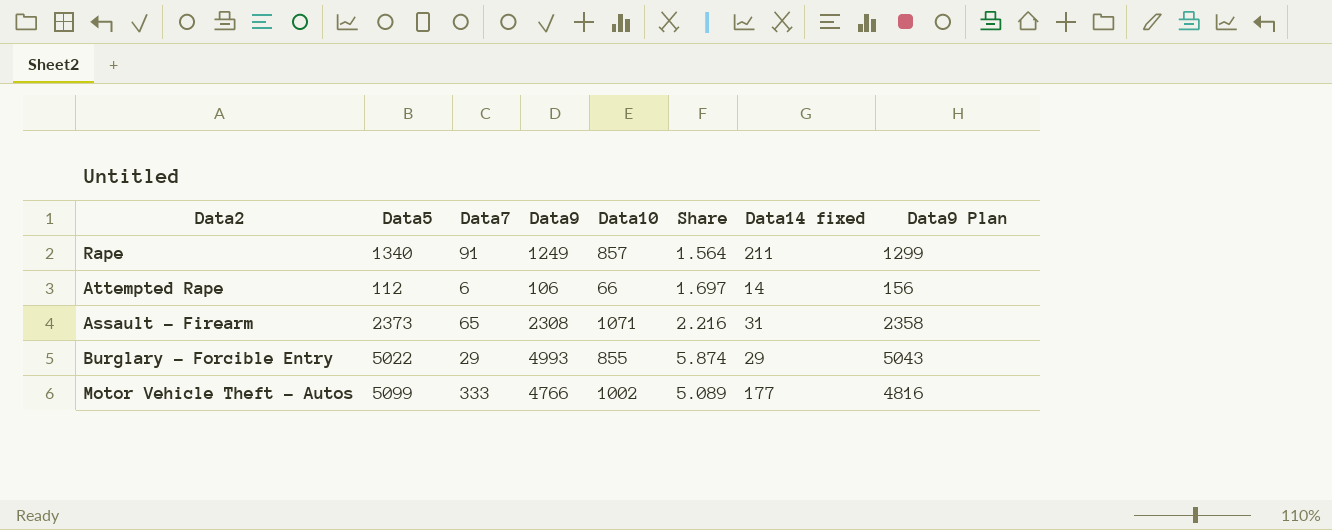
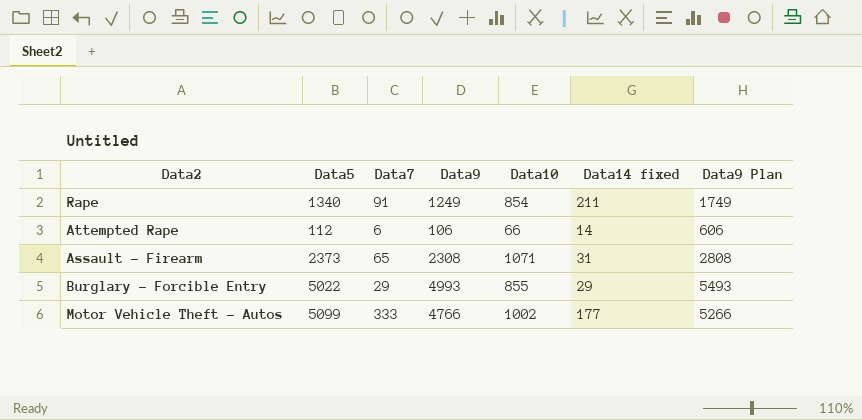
column Share | formula: [Data5] / [Data10] -> none
column Data9 Plan | formula: [Data9] + 50 -> [Data9] + 500
Rape | Data10: 857 -> 854

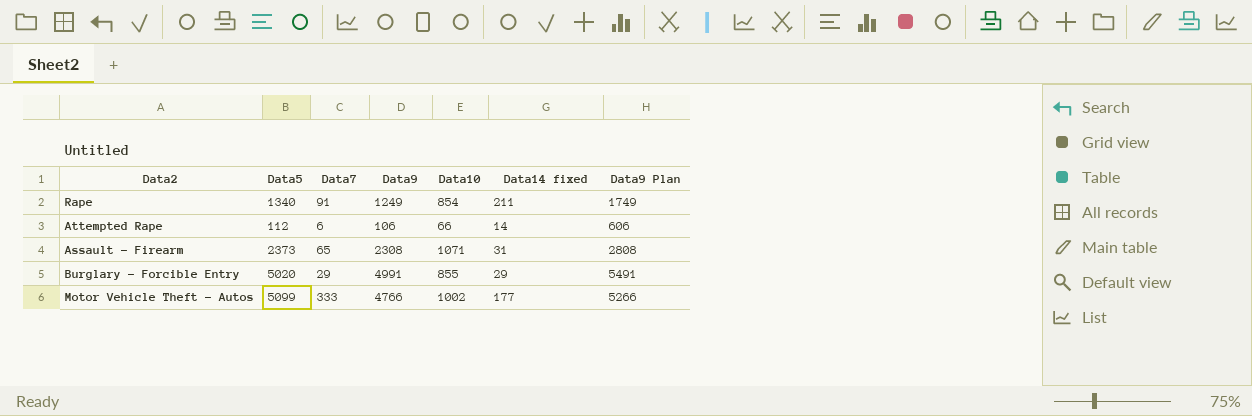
Burglary - Forcible Entry | Data5: 5022 -> 5020
Burglary - Forcible Entry | Data9: 4993 -> 4991
Burglary - Forcible Entry | Data9 Plan: 5493 -> 5491

